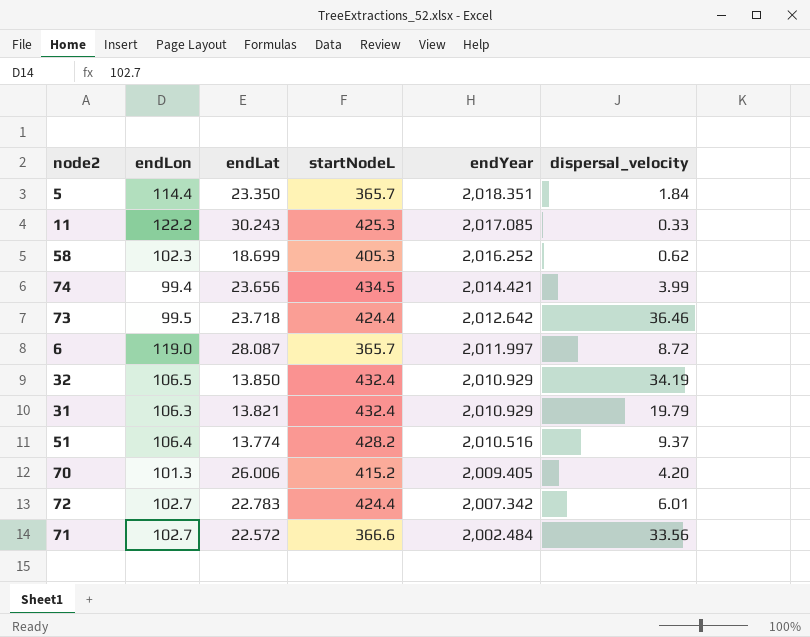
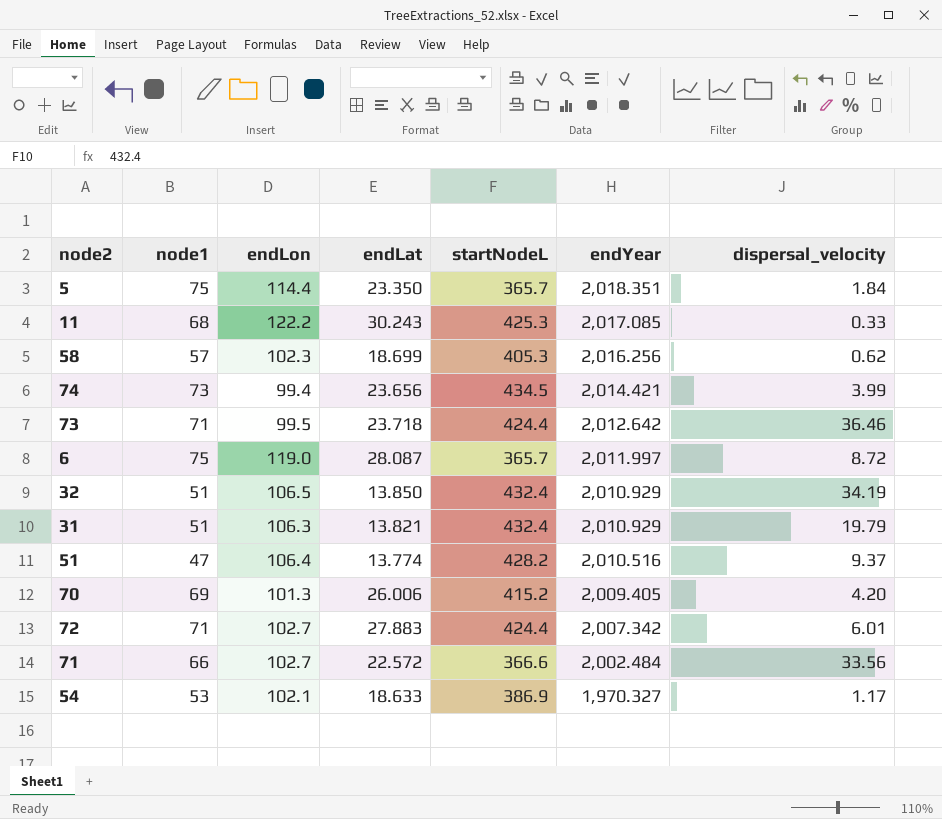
column node1 | position: none -> 2
58 | endYear: 2,016.252 -> 2,016.256
72 | endLat: 22.783 -> 27.883
row 54: none -> 53 | 102.1 | 18.633 | 386.9 | 1,970.327 | 1.17

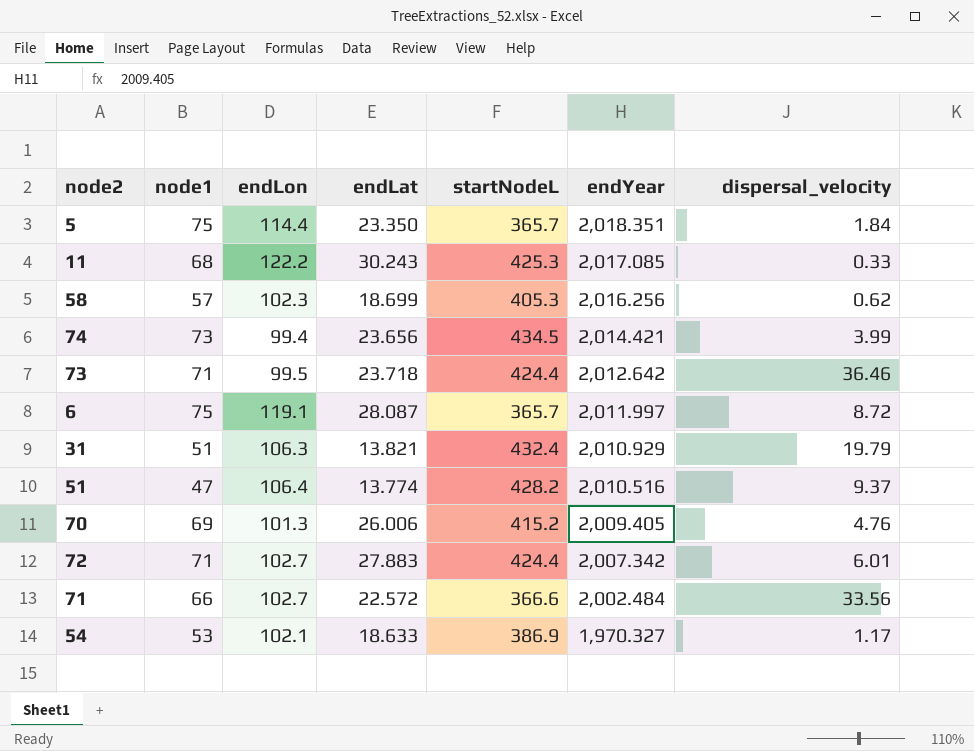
row 32: 51 | 106.5 | 13.850 | 432.4 | 2,010.929 | 34.19 -> none
6 | endLon: 119.0 -> 119.1
70 | dispersal_velocity: 4.20 -> 4.76

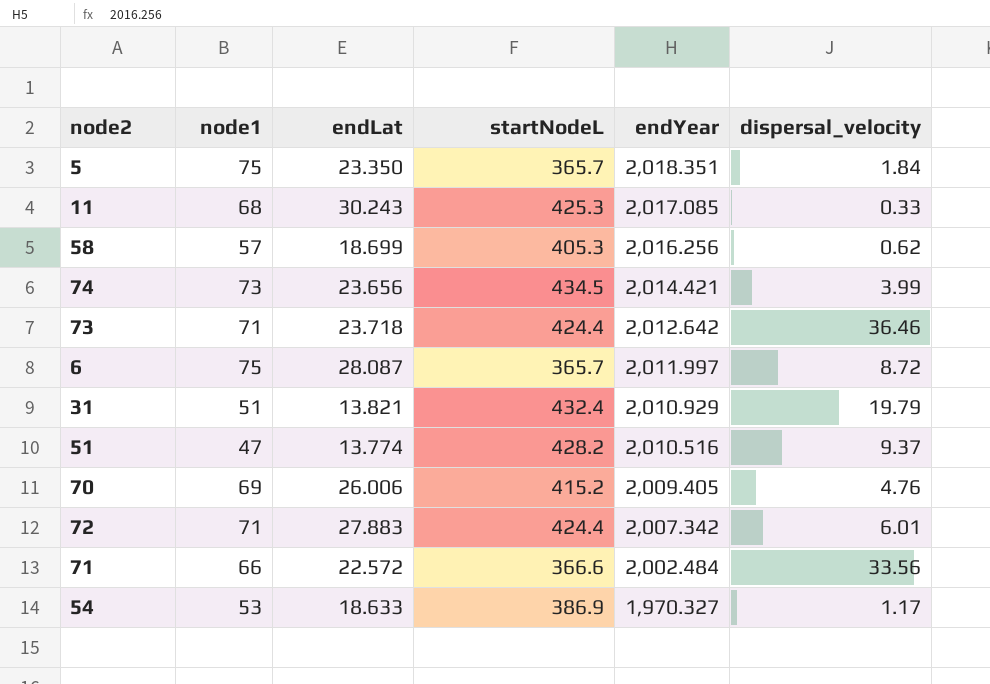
column endLon | position: 3 -> none

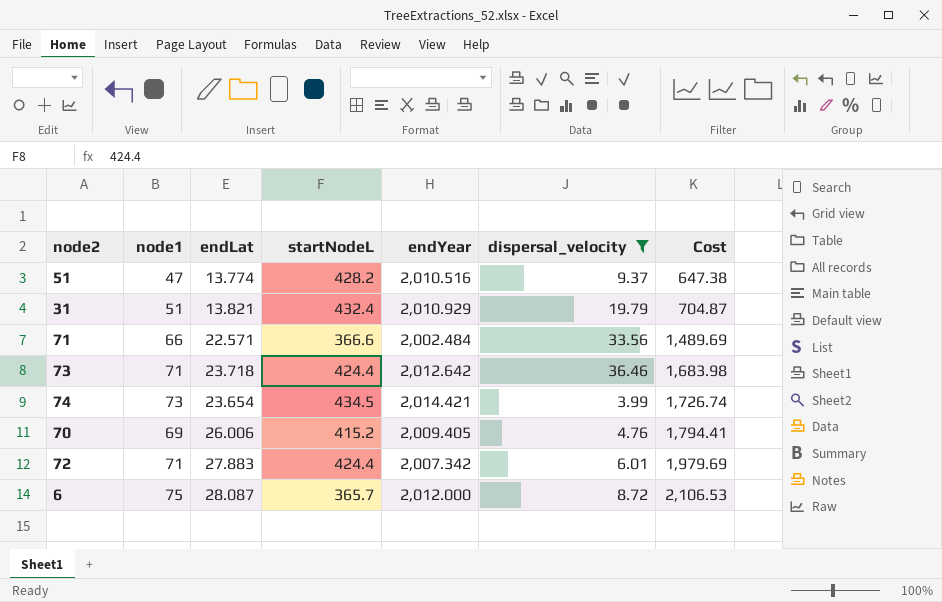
filter: none -> dispersal_velocity >= 3.99
row order: endYear descending -> Cost ascending
column Cost | formula: none -> [node1] * [endLat]
71 | endLat: 22.572 -> 22.571
74 | endLat: 23.656 -> 23.654
6 | endYear: 2,011.997 -> 2,012.000

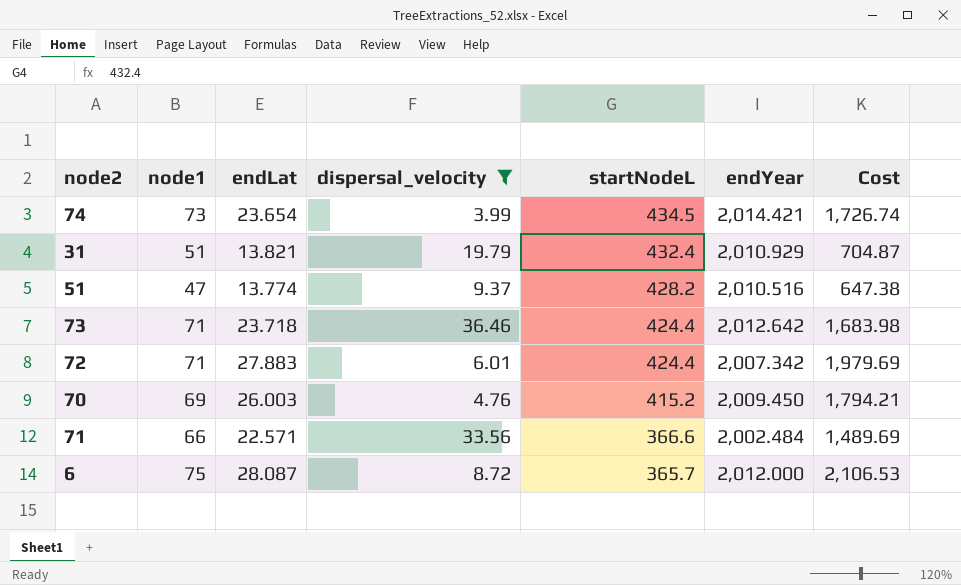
row order: Cost ascending -> startNodeL descending
column dispersal_velocity | position: 6 -> 4
70 | endLat: 26.006 -> 26.003
70 | endYear: 2,009.405 -> 2,009.450
70 | Cost: 1,794.41 -> 1,794.21

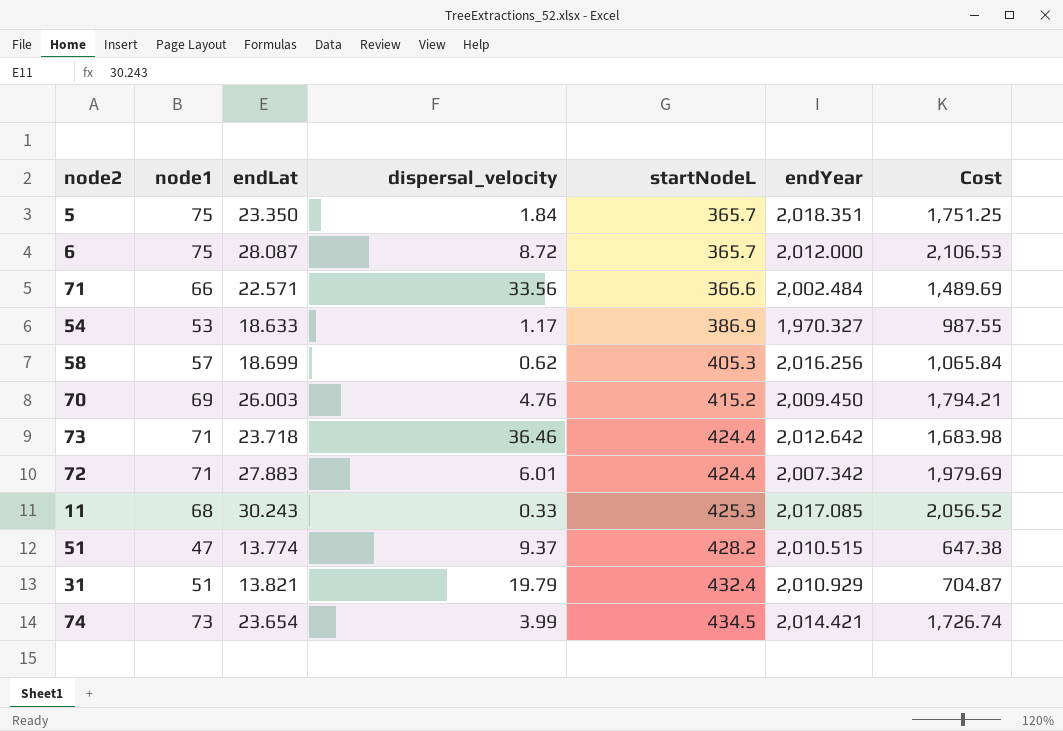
filter: dispersal_velocity >= 3.99 -> none
row order: startNodeL descending -> startNodeL ascending
51 | endYear: 2,010.516 -> 2,010.515

